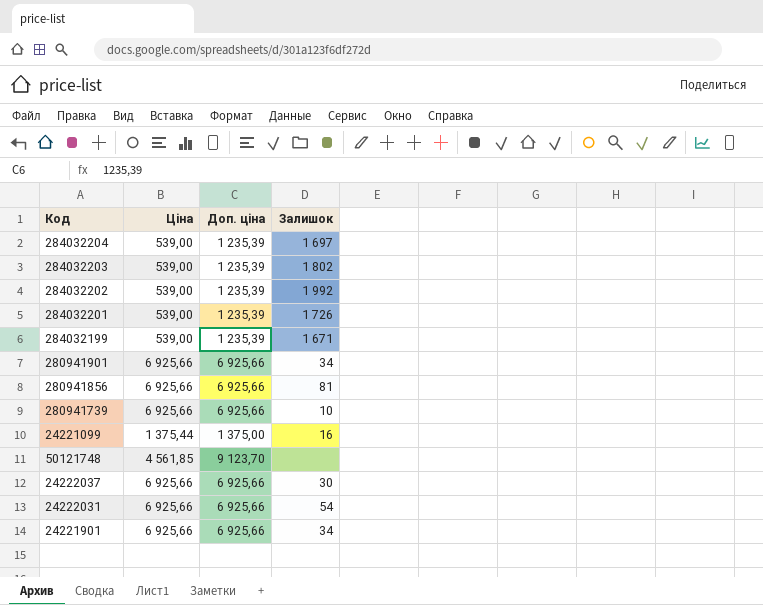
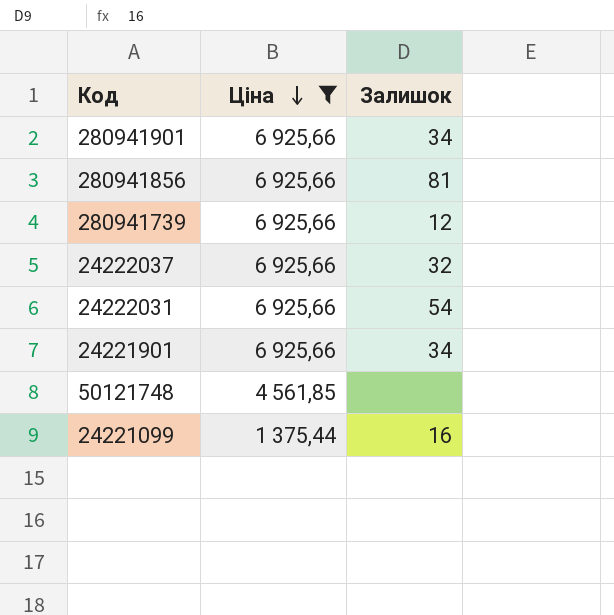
filter: none -> Ціна != 539,00
row order: none -> Ціна descending
column Доп. ціна | position: 3 -> none
280941739 | Залишок: 10 -> 12
24222037 | Залишок: 30 -> 32

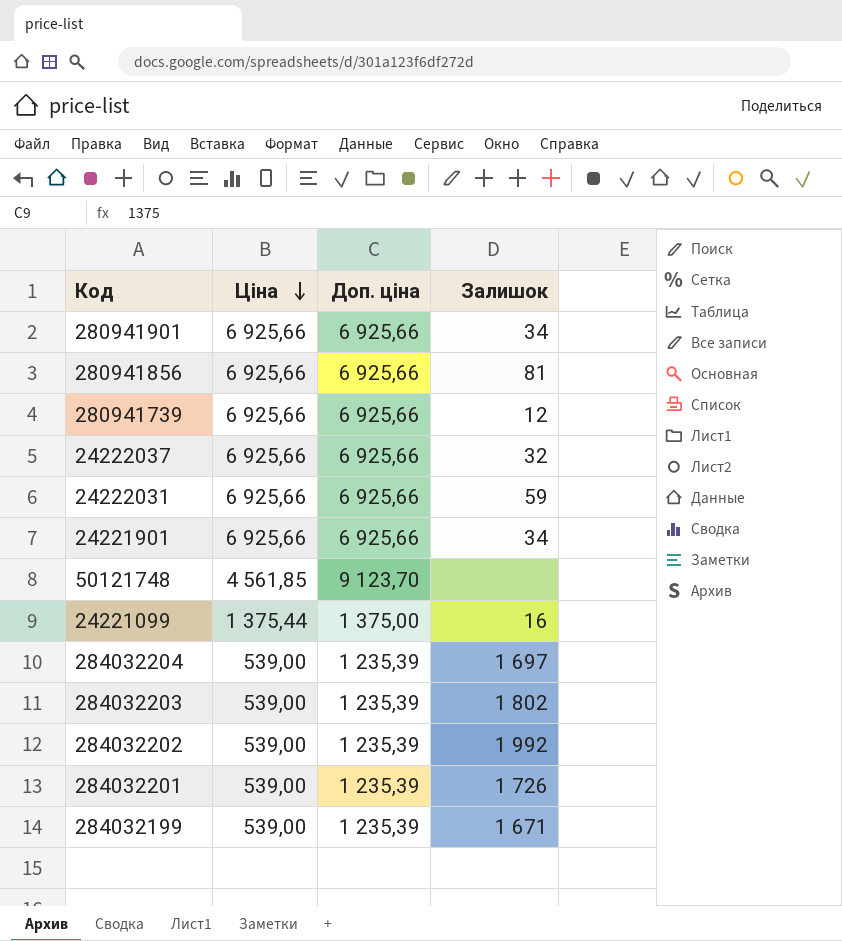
filter: Ціна != 539,00 -> none
column Доп. ціна | position: none -> 3
24222031 | Залишок: 54 -> 59

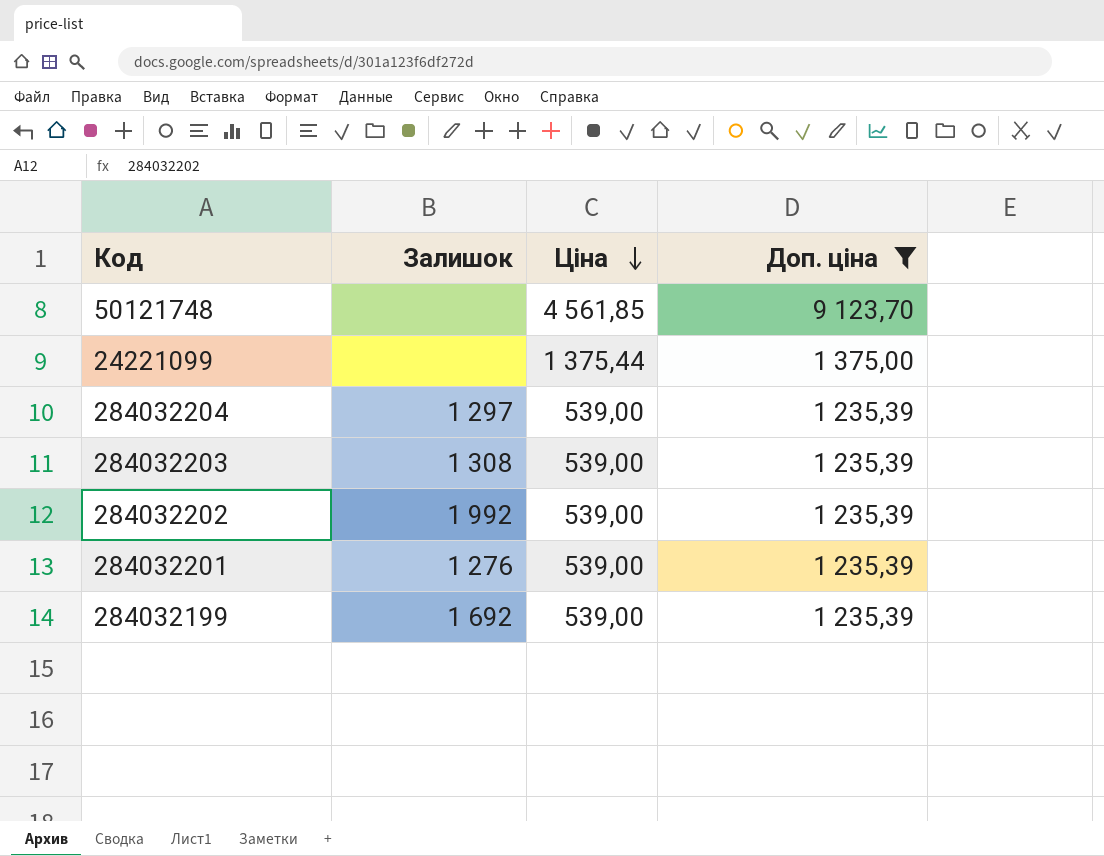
filter: none -> Доп. ціна != 6 925,66
column Залишок | position: 4 -> 2
24221099 | Залишок: 16 -> none
284032204 | Залишок: 1 697 -> 1 297
284032203 | Залишок: 1 802 -> 1 308
284032201 | Залишок: 1 726 -> 1 276
284032199 | Залишок: 1 671 -> 1 692

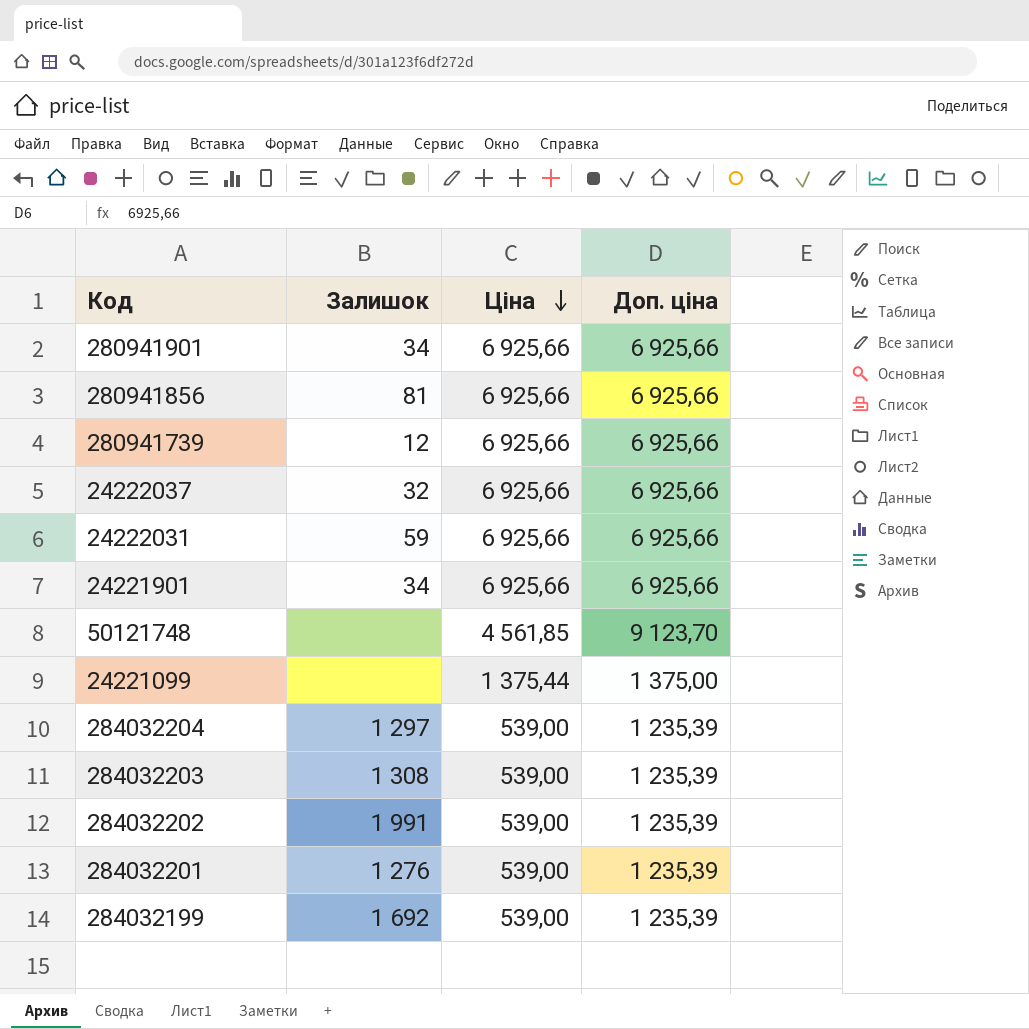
filter: Доп. ціна != 6 925,66 -> none
284032202 | Залишок: 1 992 -> 1 991

